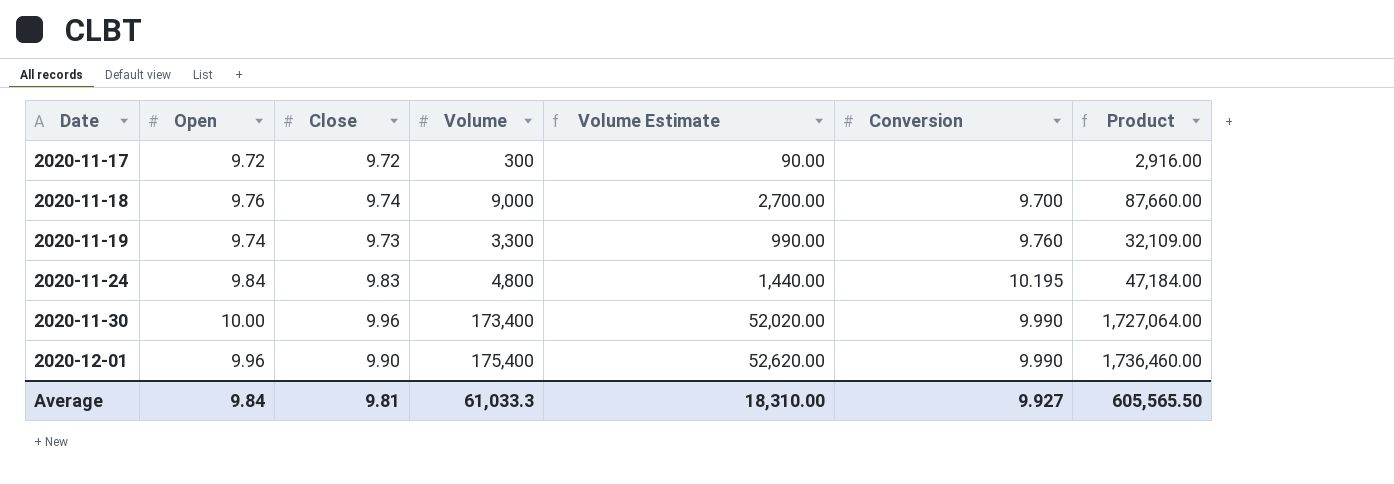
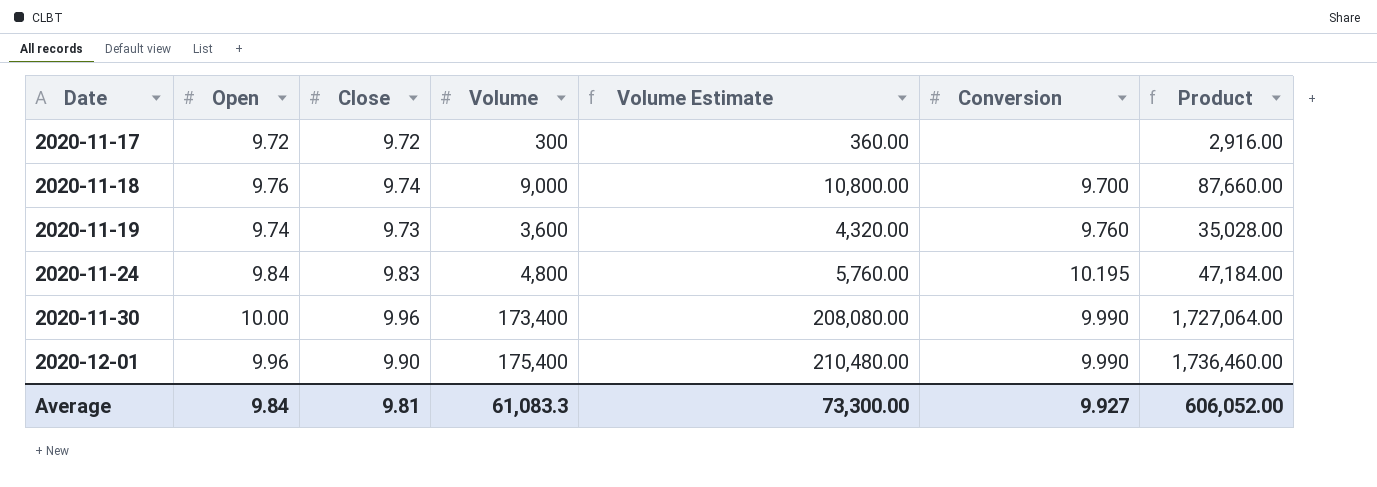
column Volume Estimate | formula: [Volume] * 0.3 -> [Volume] * 1.2
2020-11-19 | Volume: 3,300 -> 3,600
2020-11-19 | Product: 32,109.00 -> 35,028.00
Average | Volume: 61,033.3 -> 61,083.3
Average | Volume Estimate: 18,310.00 -> 73,300.00
Average | Product: 605,565.50 -> 606,052.00

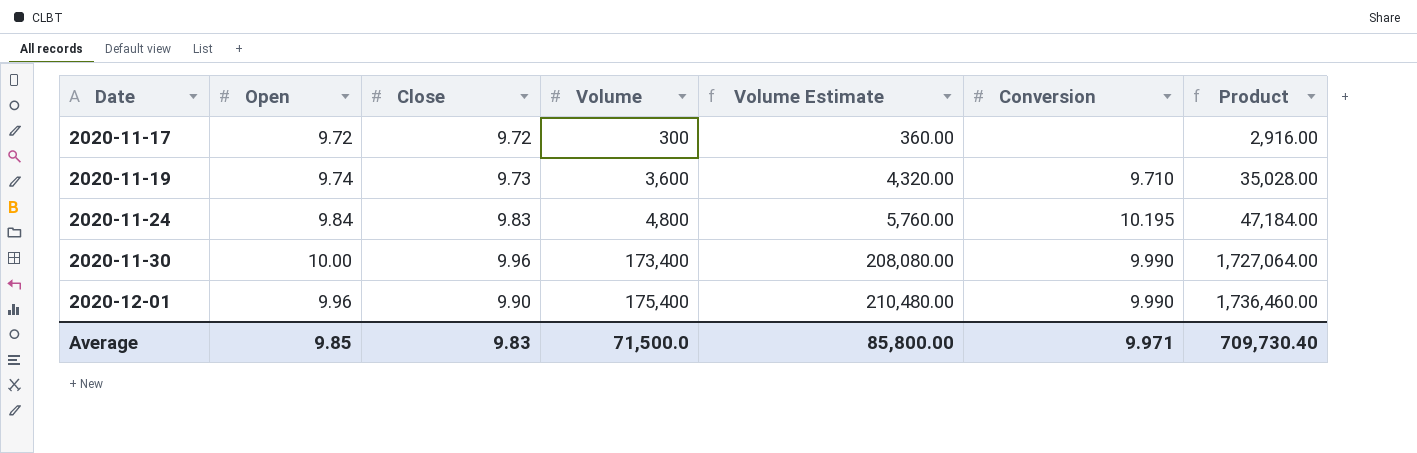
row 2020-11-18: 9.76 | 9.74 | 9,000 | 10,800.00 | 9.700 | 87,660.00 -> none
2020-11-19 | Conversion: 9.760 -> 9.710
Average | Open: 9.84 -> 9.85
Average | Close: 9.81 -> 9.83
Average | Volume: 61,083.3 -> 71,500.0
Average | Volume Estimate: 73,300.00 -> 85,800.00
Average | Conversion: 9.927 -> 9.971
Average | Product: 606,052.00 -> 709,730.40

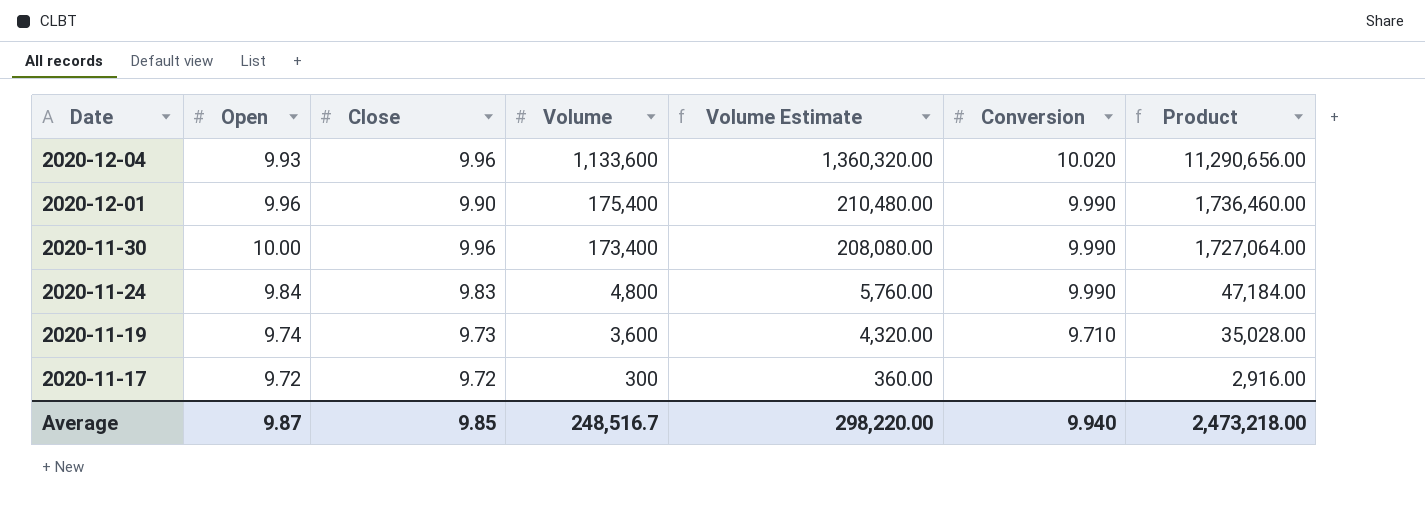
row order: Date ascending -> Date descending
row 2020-12-04: none -> 9.93 | 9.96 | 1,133,600 | 1,360,320.00 | 10.020 | 11,290,656.00
2020-11-24 | Conversion: 10.195 -> 9.990
Average | Open: 9.85 -> 9.87
Average | Close: 9.83 -> 9.85
Average | Volume: 71,500.0 -> 248,516.7
Average | Volume Estimate: 85,800.00 -> 298,220.00
Average | Conversion: 9.971 -> 9.940
Average | Product: 709,730.40 -> 2,473,218.00

